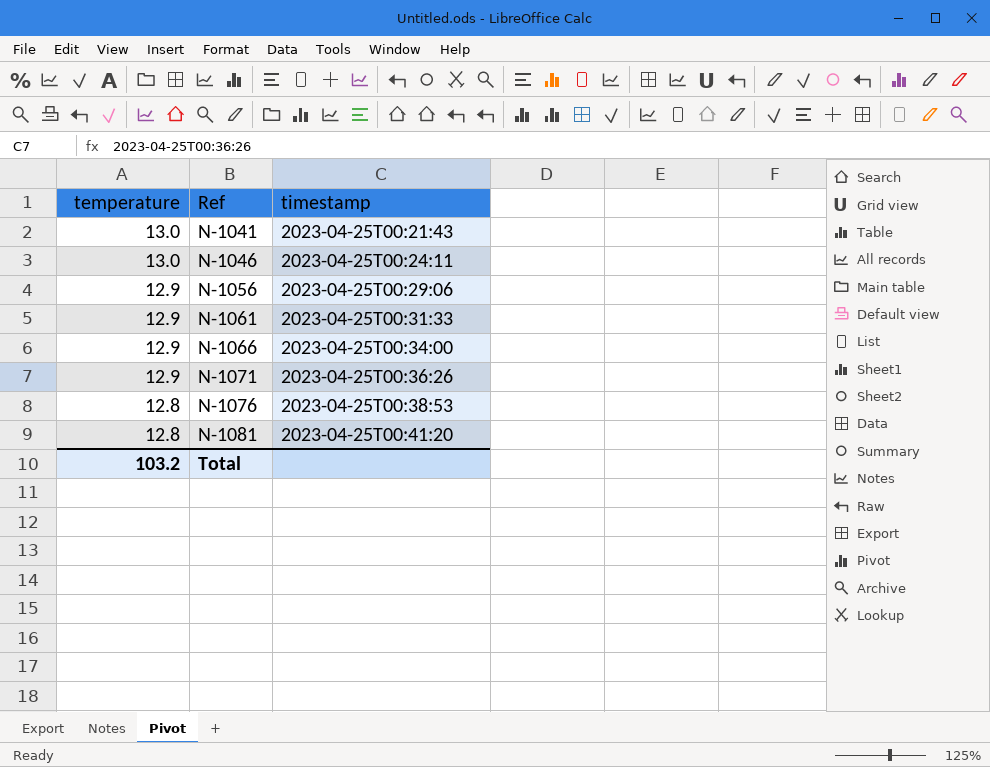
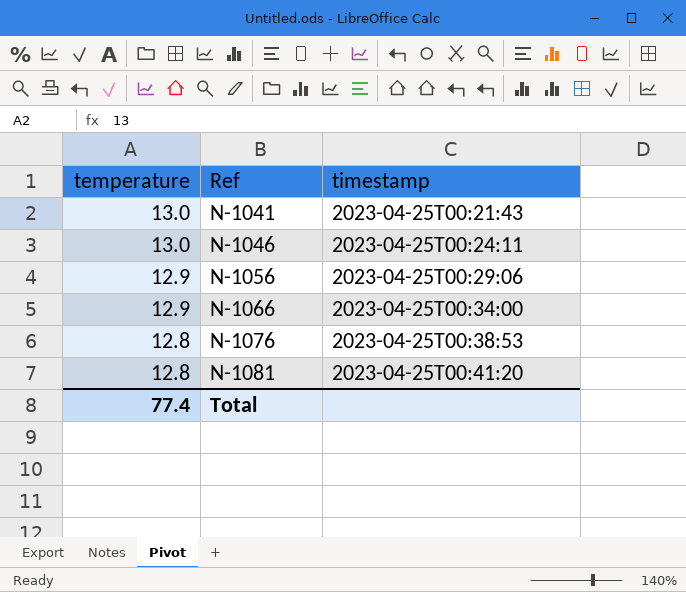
row N-1061: 12.9 | 2023-04-25T00:31:33 -> none
row N-1071: 12.9 | 2023-04-25T00:36:26 -> none
Total | temperature: 103.2 -> 77.4

